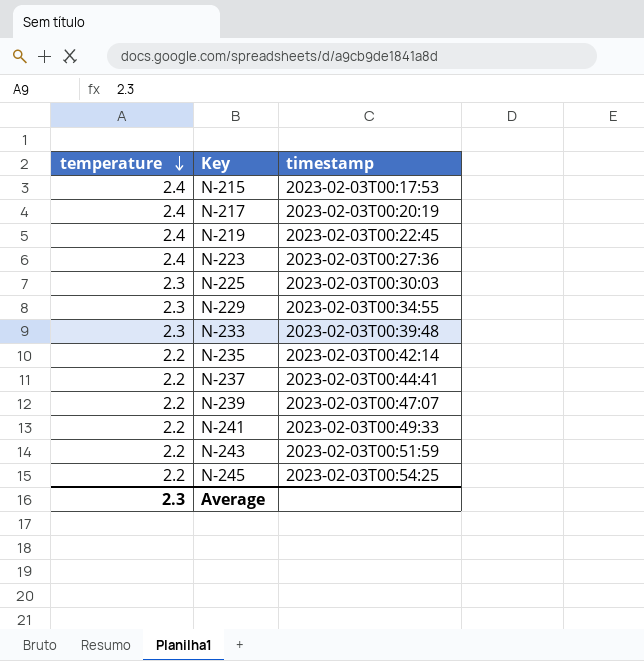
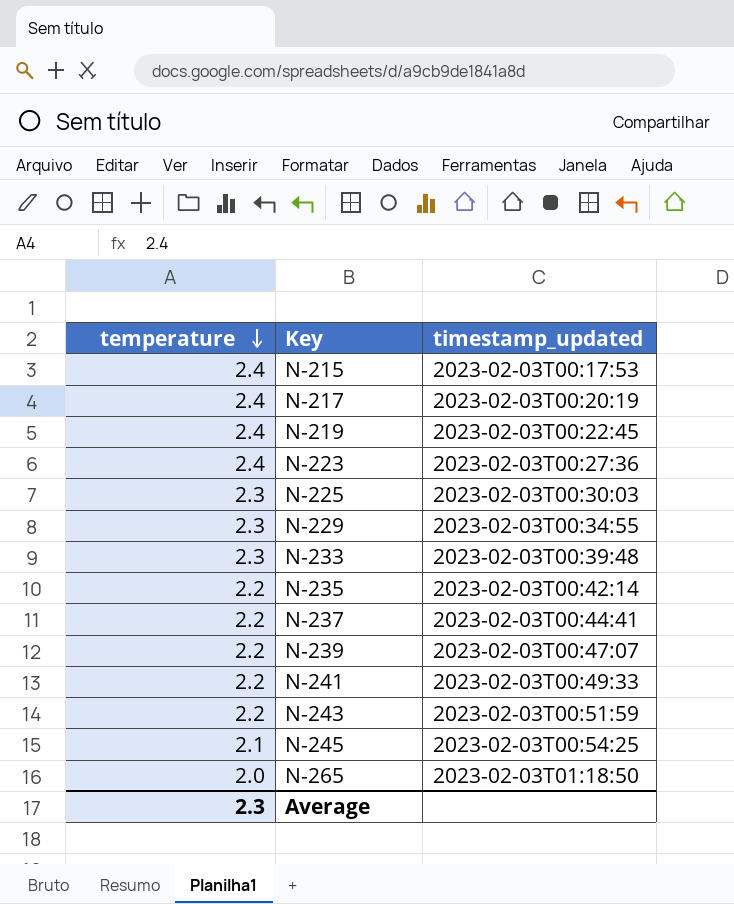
column name: timestamp -> timestamp_updated
N-245 | temperature: 2.2 -> 2.1
row N-265: none -> 2.0 | 2023-02-03T01:18:50

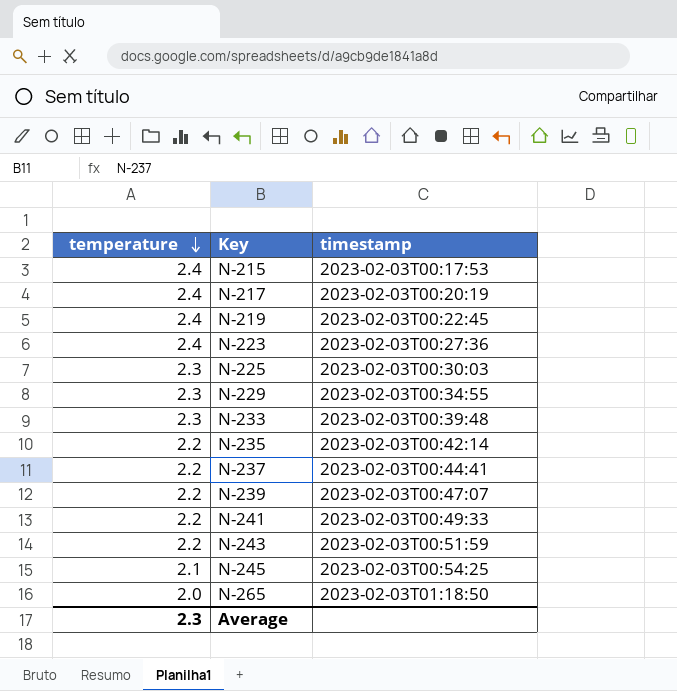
column name: timestamp_updated -> timestamp

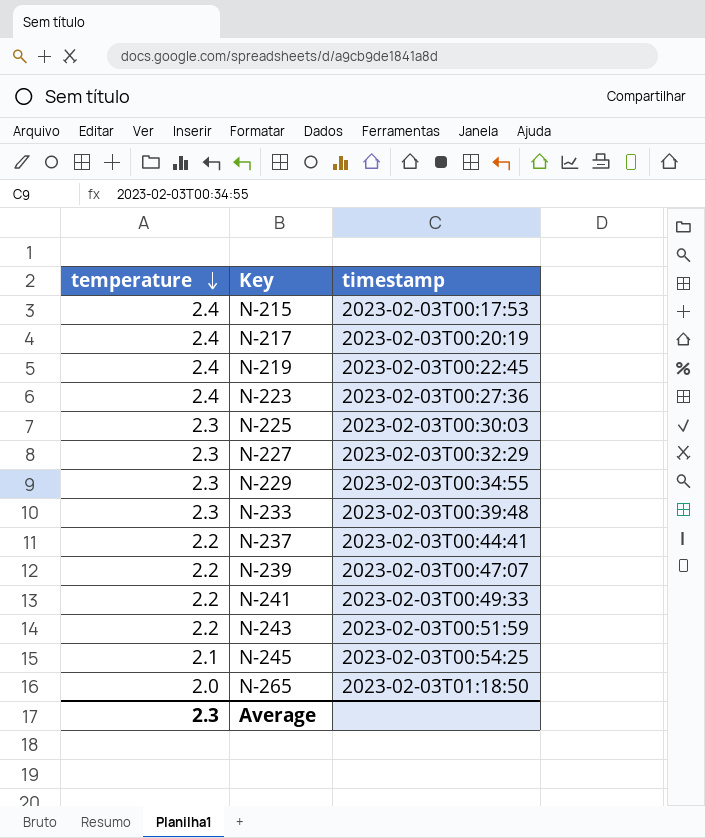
row N-235: 2.2 | 2023-02-03T00:42:14 -> none
row N-227: none -> 2.3 | 2023-02-03T00:32:29

